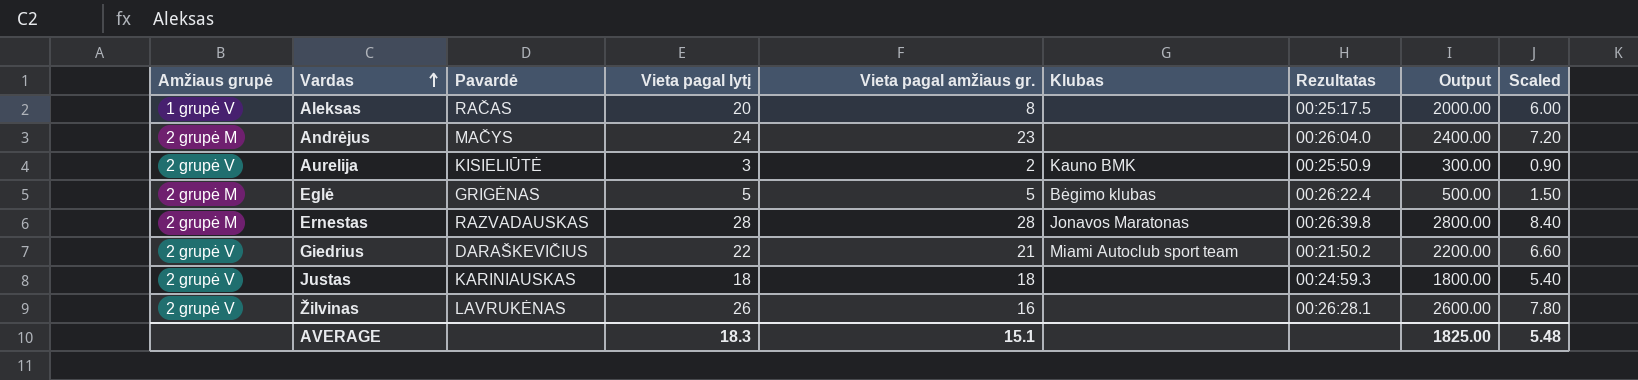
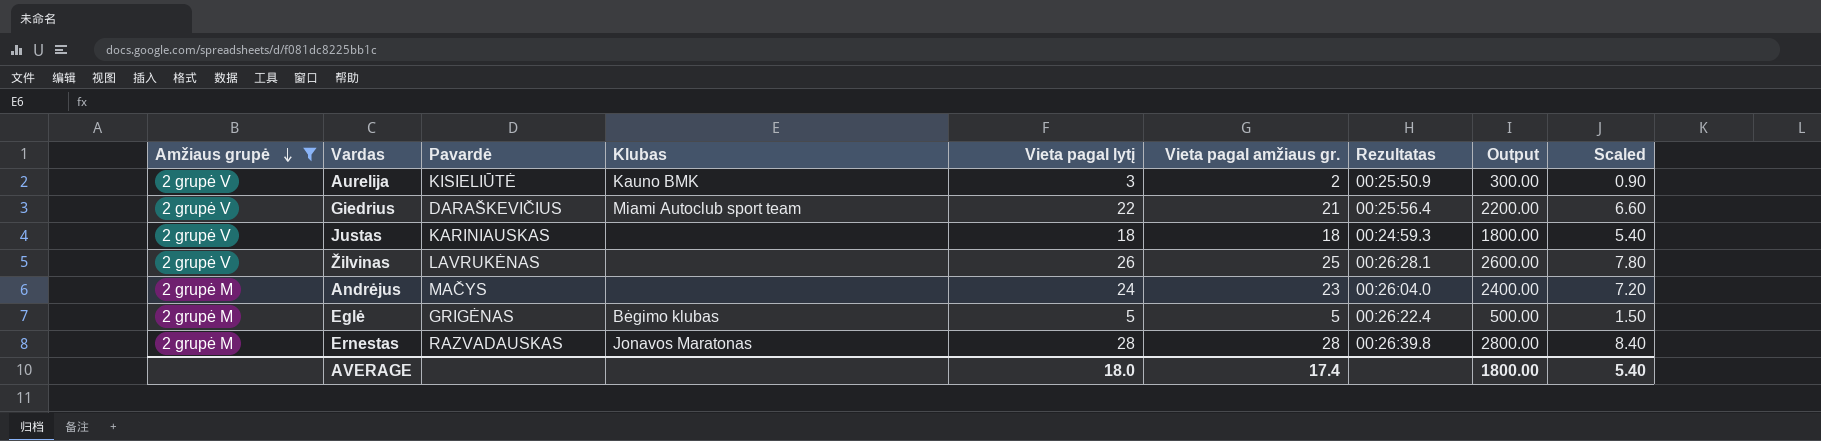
filter: none -> Amžiaus grupė != 1 grupė V
row order: Vardas ascending -> Amžiaus grupė descending
column Klubas | position: 6 -> 4
Giedrius | Rezultatas: 00:21:50.2 -> 00:25:56.4
Žilvinas | Vieta pagal amžiaus gr.: 16 -> 25
AVERAGE | Vieta pagal lytį: 18.3 -> 18.0
AVERAGE | Vieta pagal amžiaus gr.: 15.1 -> 17.4
AVERAGE | Output: 1825.00 -> 1800.00
AVERAGE | Scaled: 5.48 -> 5.40

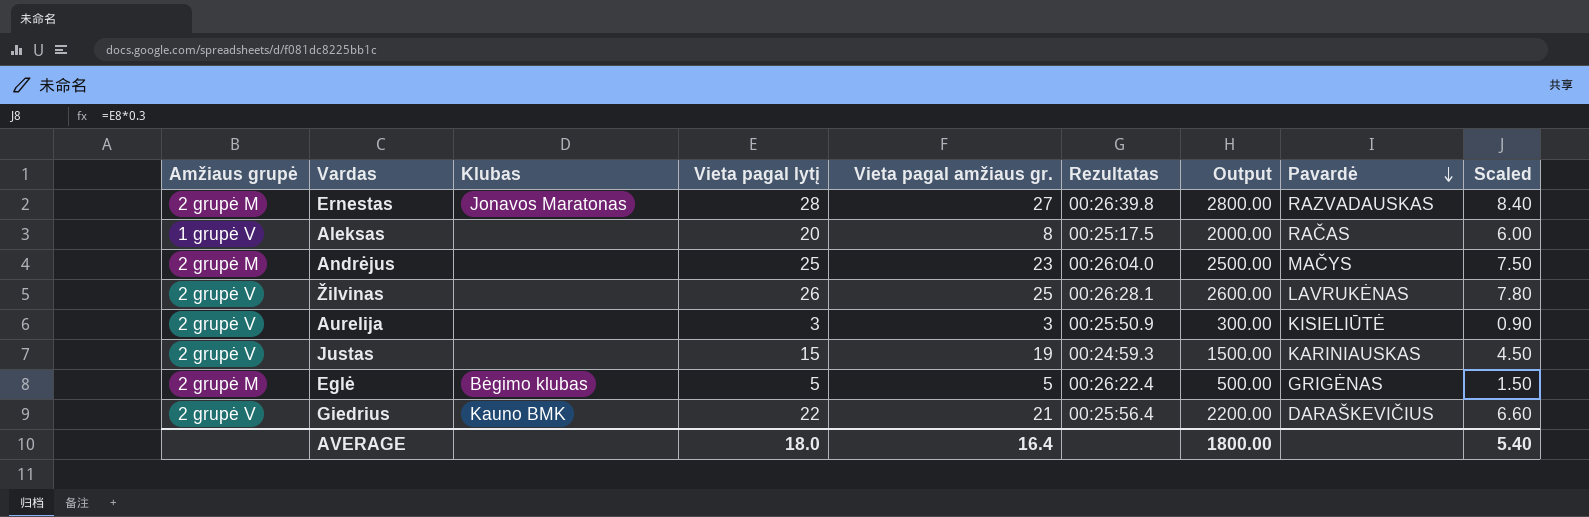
filter: Amžiaus grupė != 1 grupė V -> none
row order: Amžiaus grupė descending -> Pavardė descending
column Pavardė | position: 3 -> 8
Ernestas | Vieta pagal amžiaus gr.: 28 -> 27
Andrėjus | Vieta pagal lytį: 24 -> 25
Andrėjus | Output: 2400.00 -> 2500.00
Andrėjus | Scaled: 7.20 -> 7.50
Aurelija | Klubas: Kauno BMK -> none
Aurelija | Vieta pagal amžiaus gr.: 2 -> 3
Justas | Vieta pagal lytį: 18 -> 15
Justas | Vieta pagal amžiaus gr.: 18 -> 19
Justas | Output: 1800.00 -> 1500.00
Justas | Scaled: 5.40 -> 4.50
Giedrius | Klubas: Miami Autoclub sport team -> Kauno BMK
AVERAGE | Vieta pagal amžiaus gr.: 17.4 -> 16.4

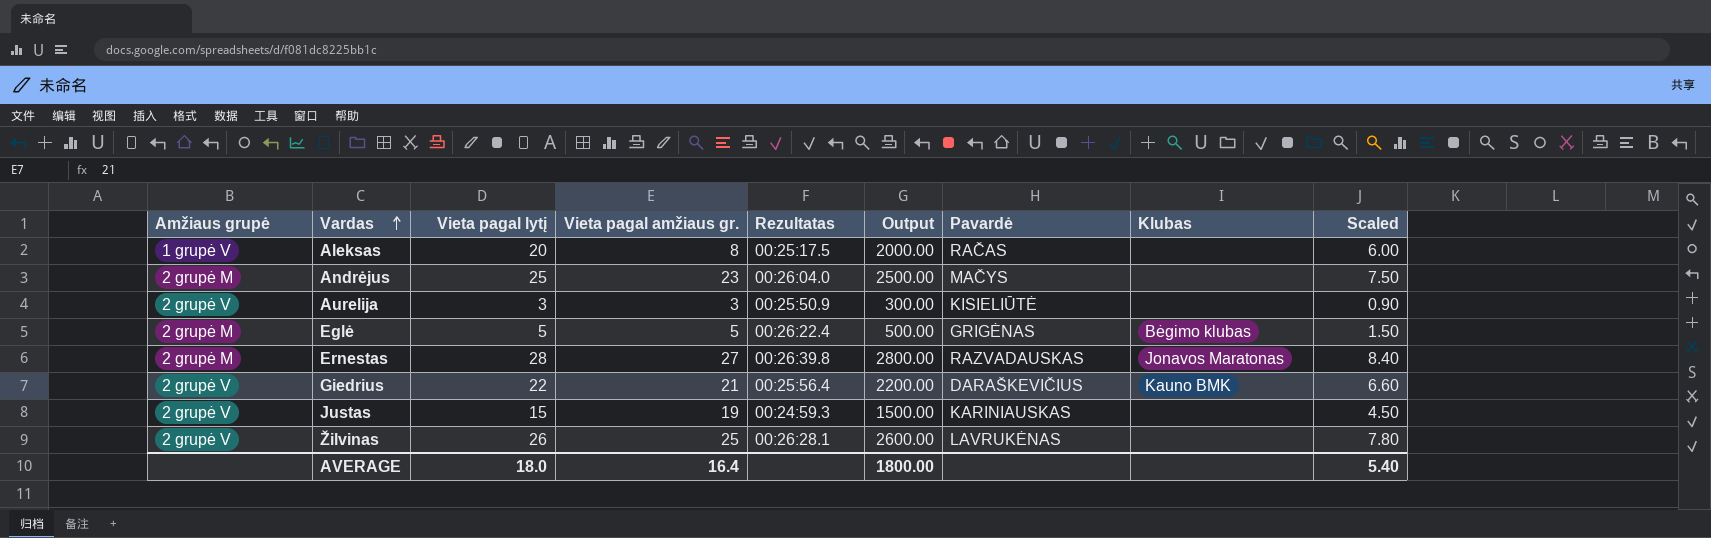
row order: Pavardė descending -> Vardas ascending
column Klubas | position: 3 -> 8

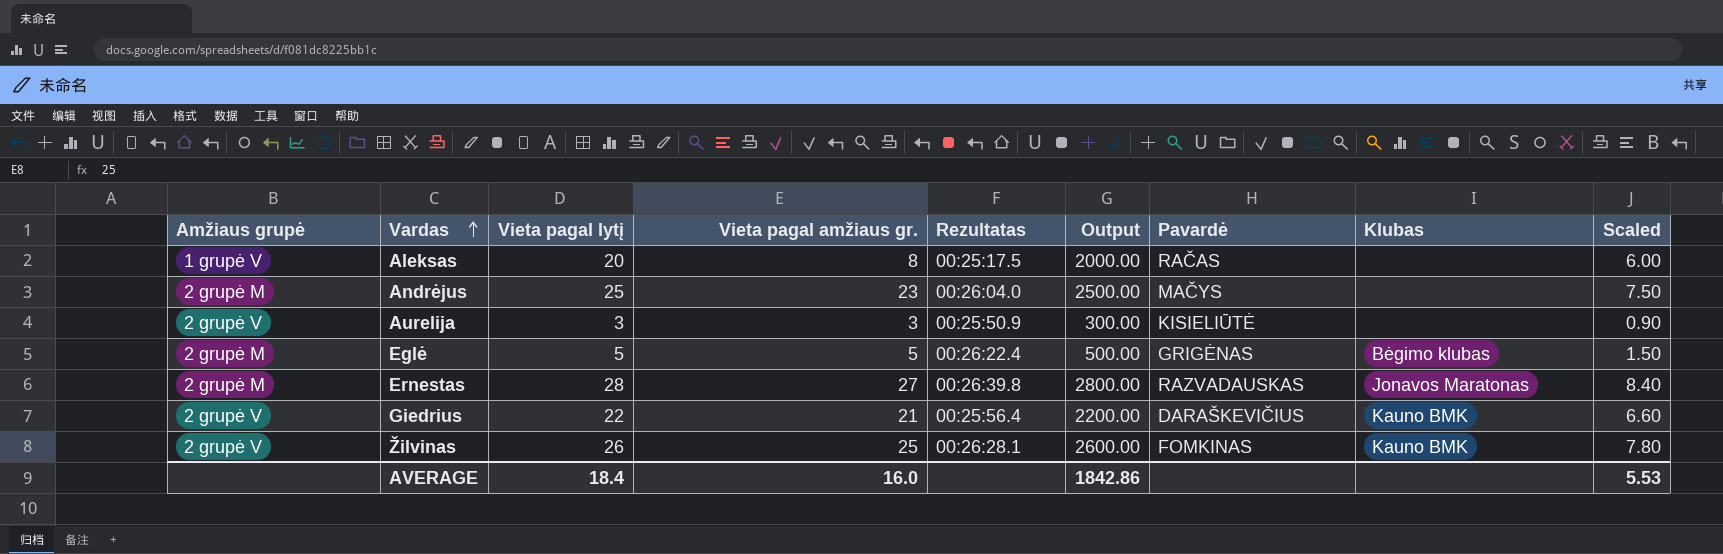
row Justas: 2 grupė V | 15 | 19 | 00:24:59.3 | 1500.00 | KARINIAUSKAS | none | 4.50 -> none
Žilvinas | Pavardė: LAVRUKĖNAS -> FOMKINAS
Žilvinas | Klubas: none -> Kauno BMK
AVERAGE | Vieta pagal lytį: 18.0 -> 18.4
AVERAGE | Vieta pagal amžiaus gr.: 16.4 -> 16.0
AVERAGE | Output: 1800.00 -> 1842.86
AVERAGE | Scaled: 5.40 -> 5.53

